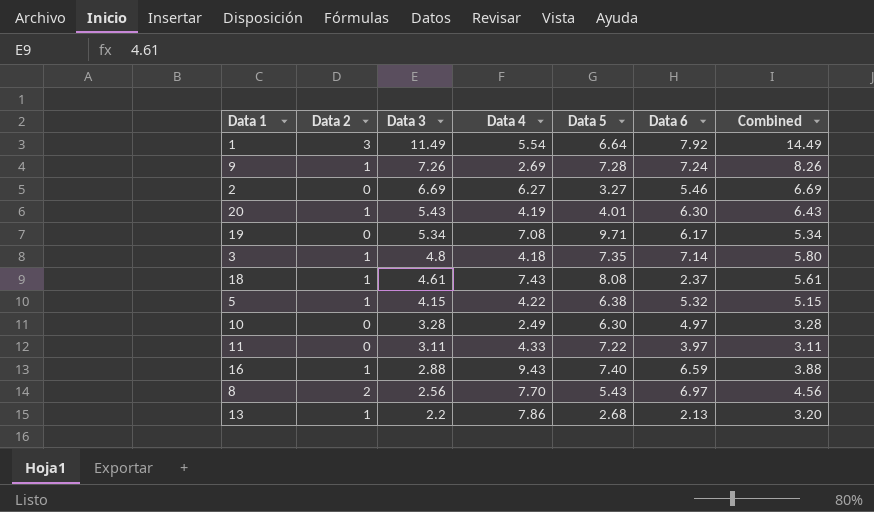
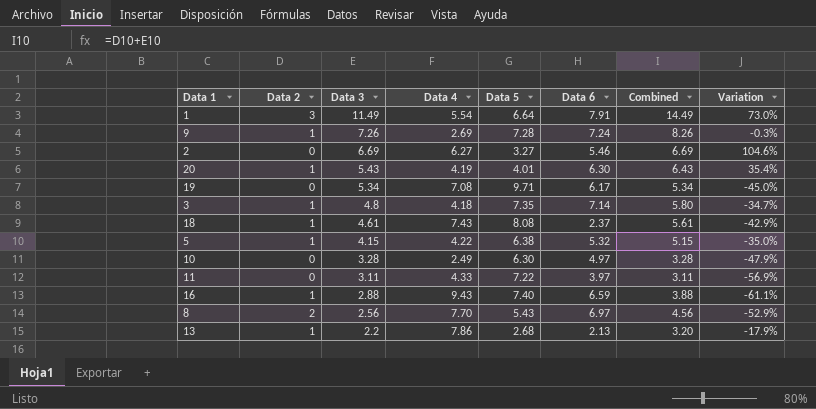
column Variation | formula: none -> ([Data 3] - [Data 5]) / [Data 5]
1 | Data 6: 7.92 -> 7.91

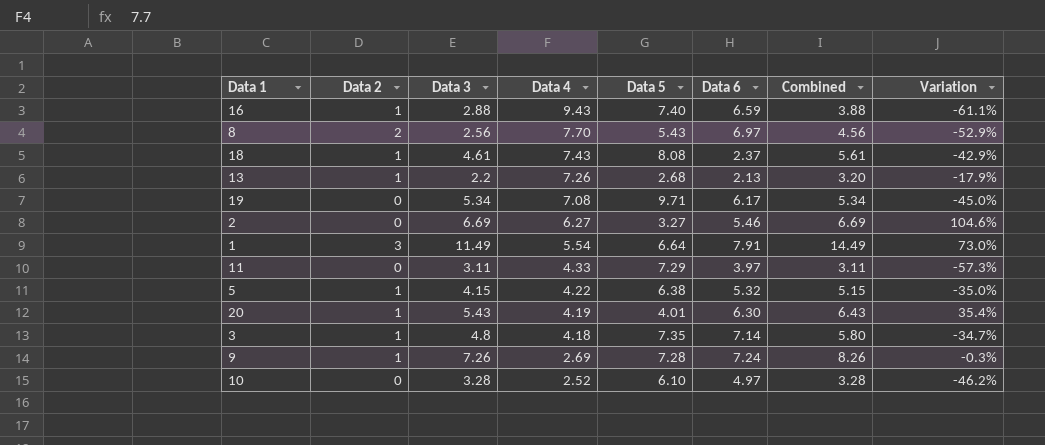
row order: Data 3 descending -> Data 4 descending
13 | Data 4: 7.86 -> 7.26
11 | Data 5: 7.22 -> 7.29
11 | Variation: -56.9% -> -57.3%
10 | Data 4: 2.49 -> 2.52
10 | Data 5: 6.30 -> 6.10
10 | Variation: -47.9% -> -46.2%

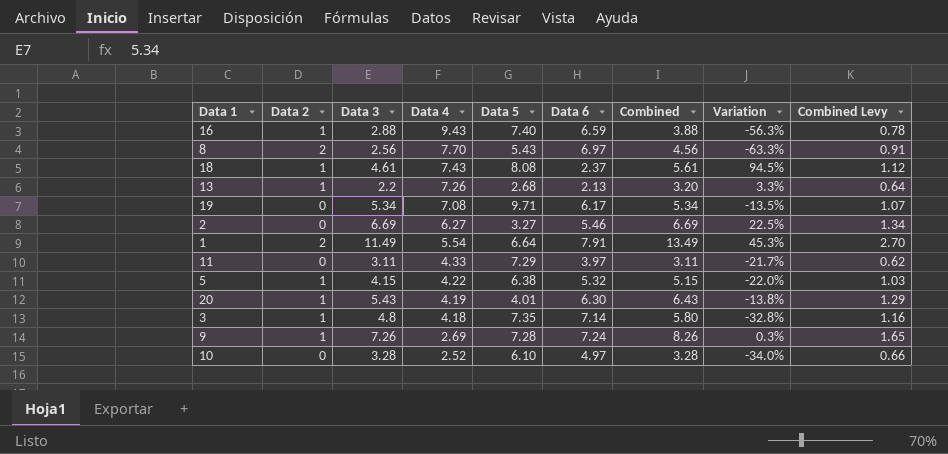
column Variation | formula: ([Data 3] - [Data 5]) / [Data 5] -> ([Data 3] - [Data 6]) / [Data 6]
column Combined Levy | formula: none -> [Combined] * 0.2
1 | Data 2: 3 -> 2
1 | Combined: 14.49 -> 13.49

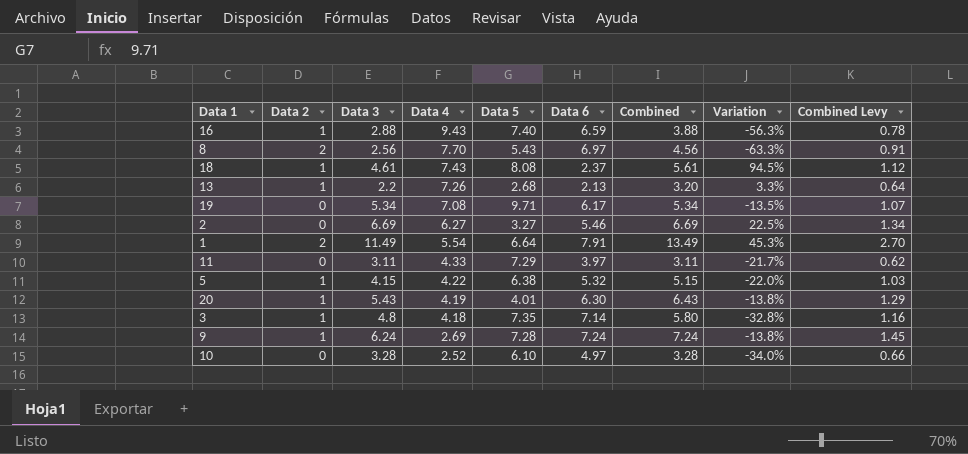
9 | Data 3: 7.26 -> 6.24
9 | Combined: 8.26 -> 7.24
9 | Variation: 0.3% -> -13.8%
9 | Combined Levy: 1.65 -> 1.45

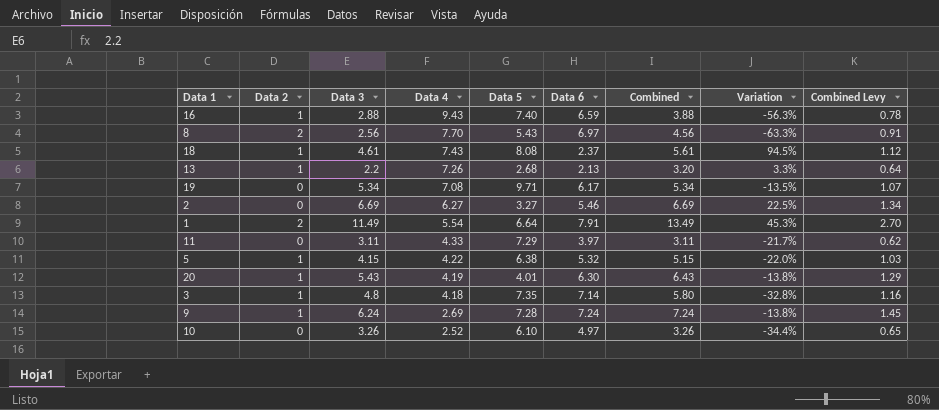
10 | Data 3: 3.28 -> 3.26
10 | Combined: 3.28 -> 3.26
10 | Variation: -34.0% -> -34.4%
10 | Combined Levy: 0.66 -> 0.65

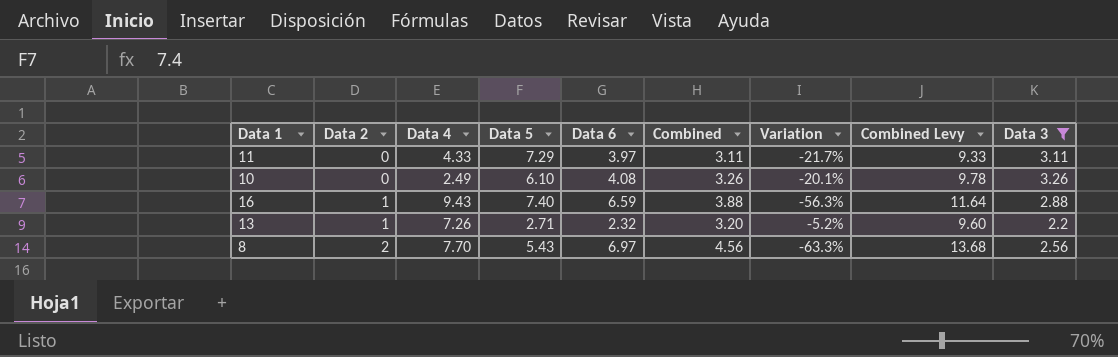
filter: none -> Data 3 <= 3.26
row order: Data 4 descending -> Data 2 ascending
column Combined Levy | formula: [Combined] * 0.2 -> [Combined] * 3
column Data 3 | position: 3 -> 9
10 | Data 4: 2.52 -> 2.49
10 | Data 6: 4.97 -> 4.08
10 | Variation: -34.4% -> -20.1%
13 | Data 5: 2.68 -> 2.71
13 | Data 6: 2.13 -> 2.32
13 | Variation: 3.3% -> -5.2%

